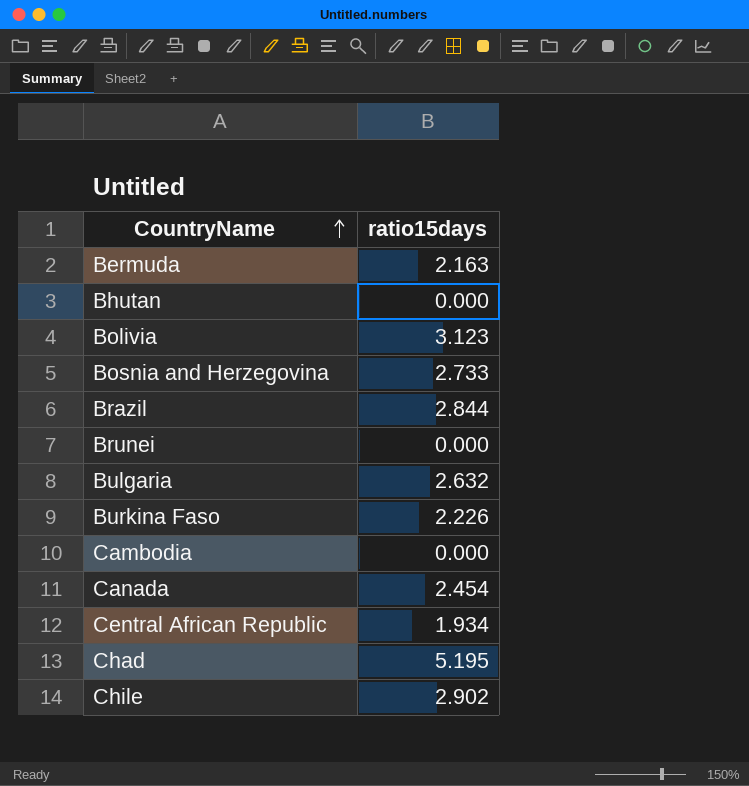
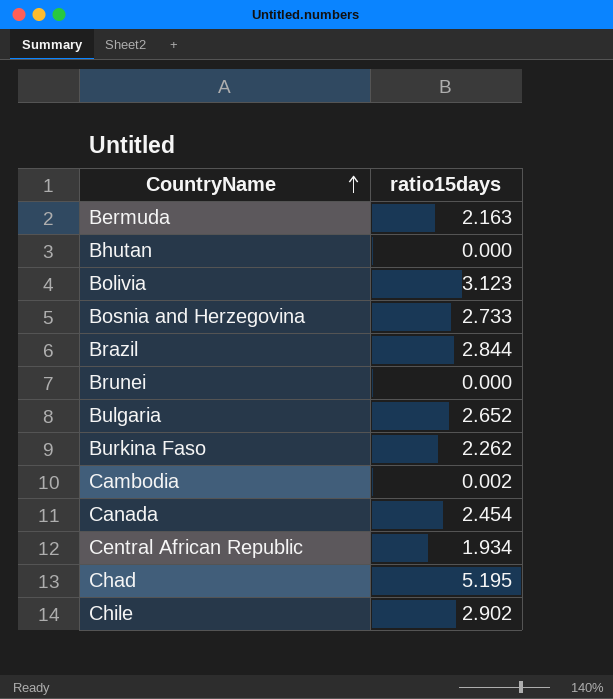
Bulgaria | ratio15days: 2.632 -> 2.652
Burkina Faso | ratio15days: 2.226 -> 2.262
Cambodia | ratio15days: 0.000 -> 0.002

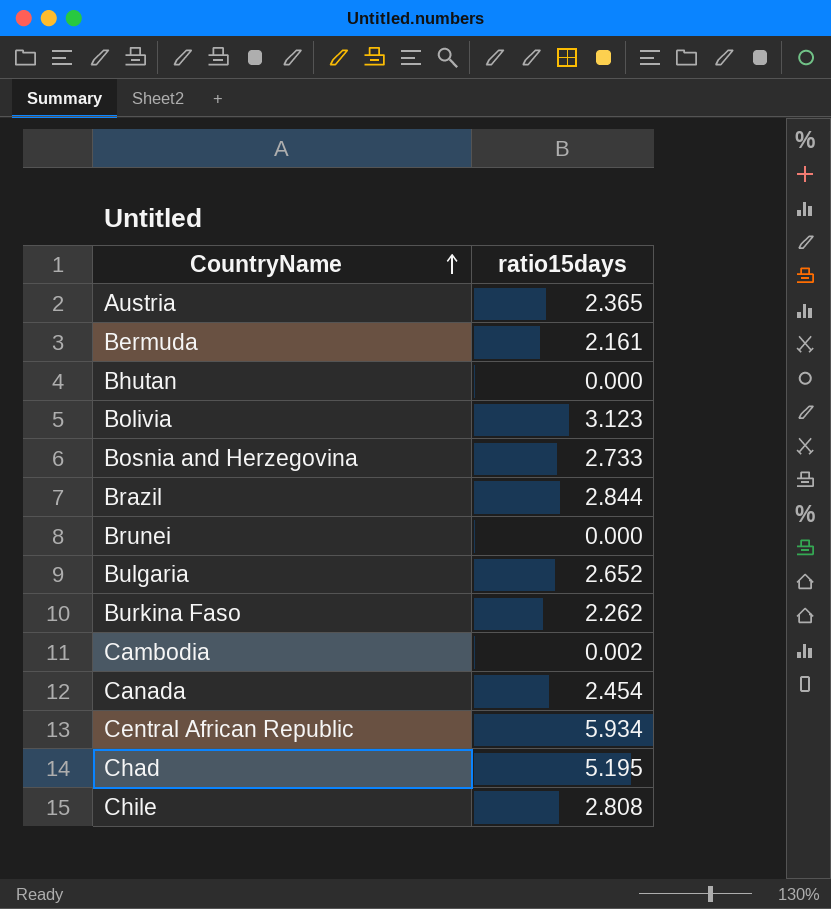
row Austria: none -> 2.365
Bermuda | ratio15days: 2.163 -> 2.161
Central African Republic | ratio15days: 1.934 -> 5.934
Chile | ratio15days: 2.902 -> 2.808

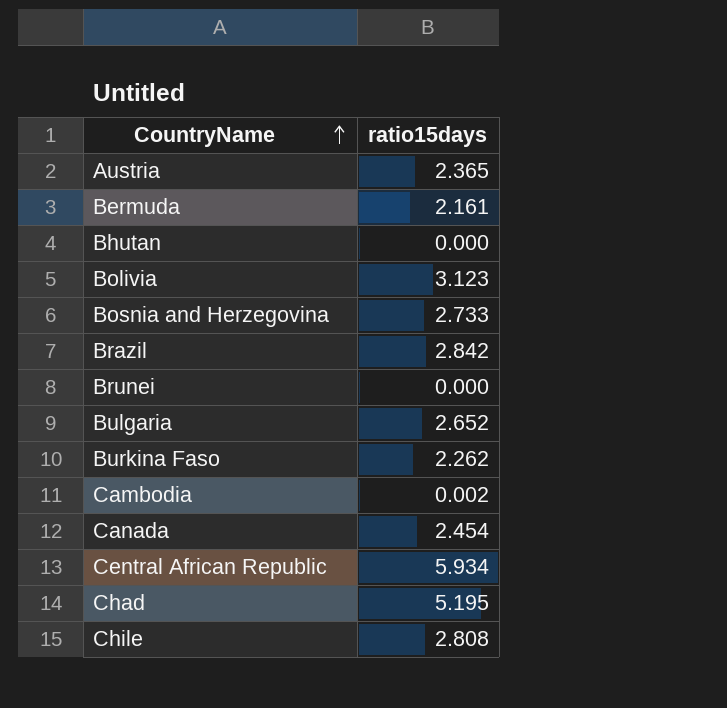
Brazil | ratio15days: 2.844 -> 2.842

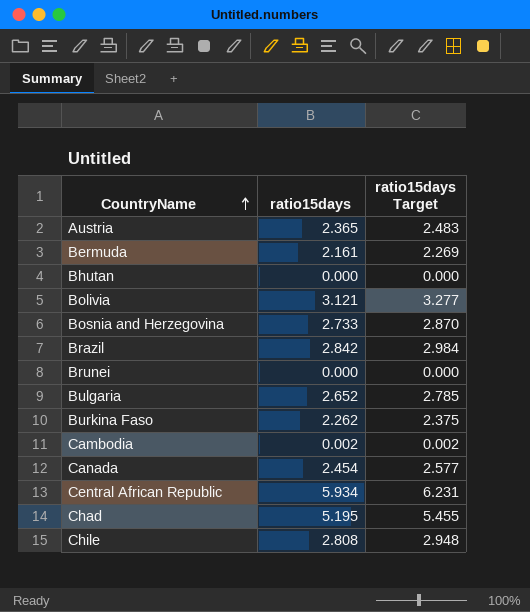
column ratio15days Target | formula: none -> [ratio15days] * 1.05
Bolivia | ratio15days: 3.123 -> 3.121

